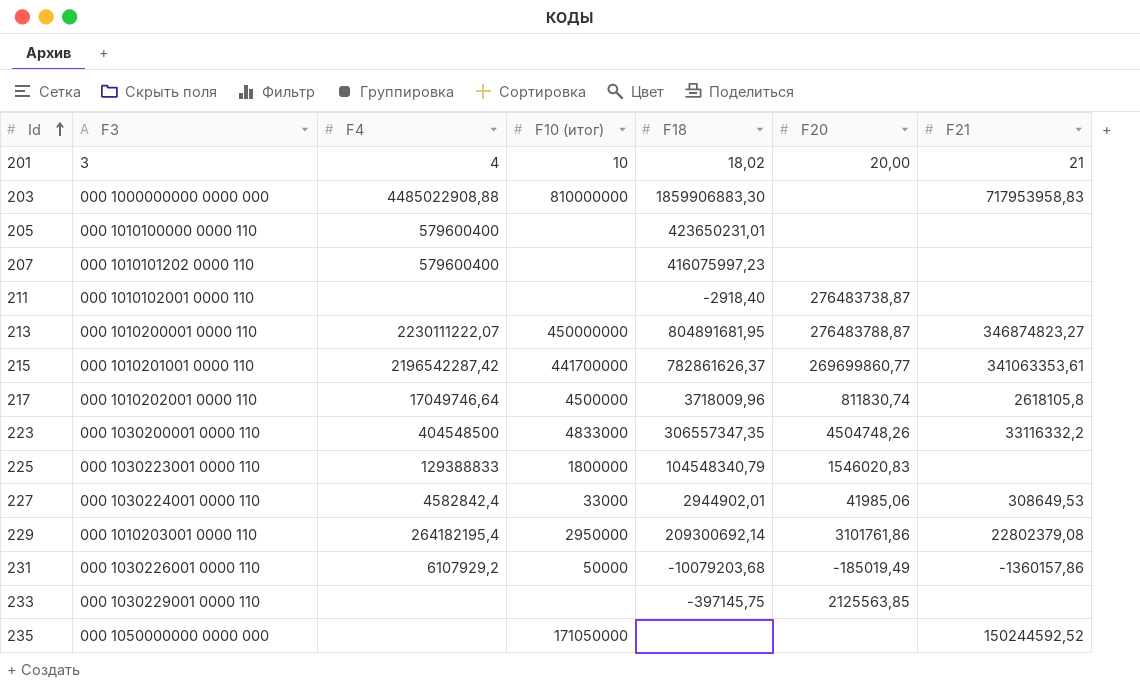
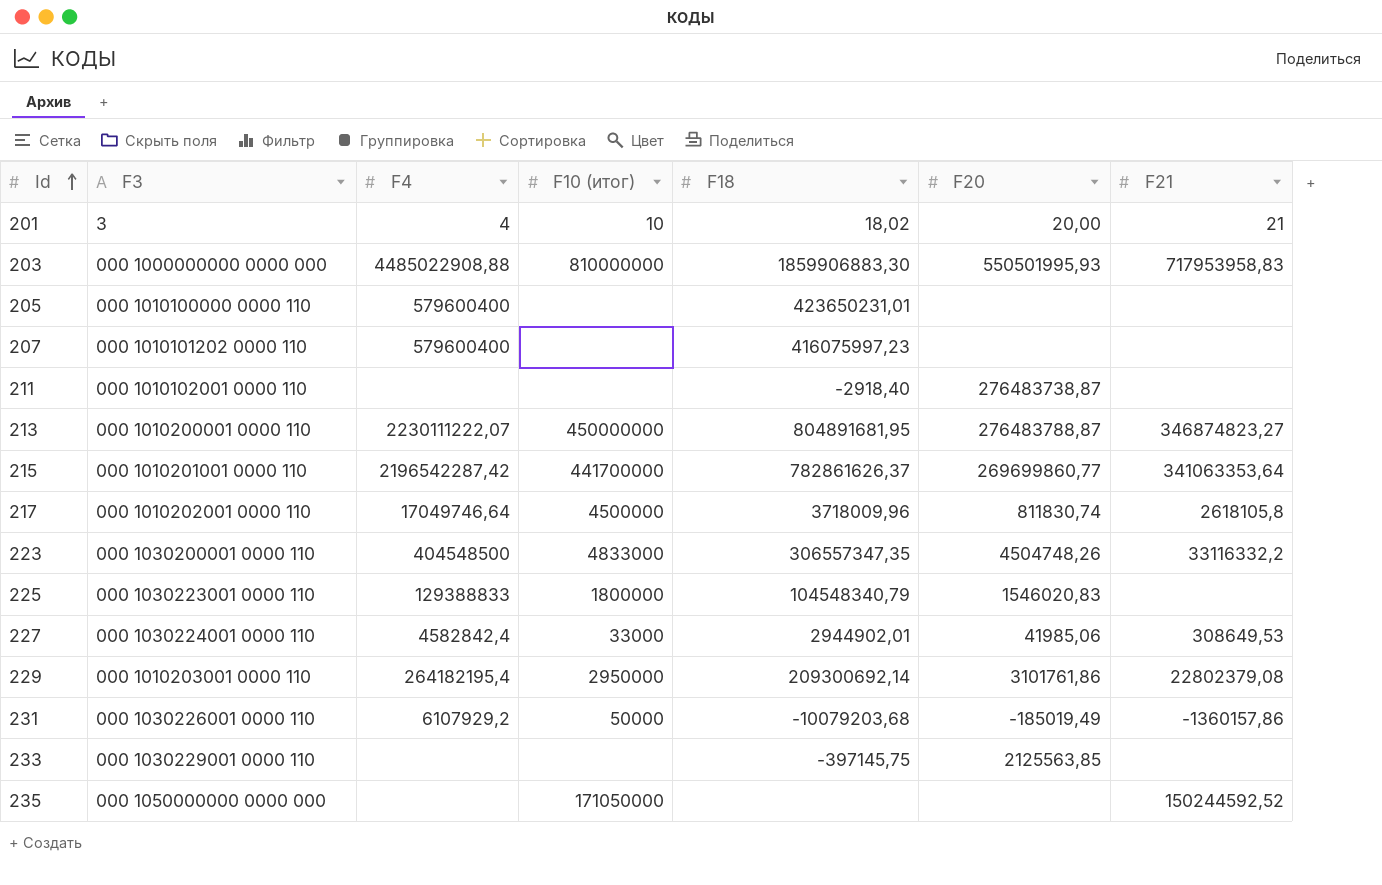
203 | F20: none -> 550501995,93
215 | F21: 341063353,61 -> 341063353,64

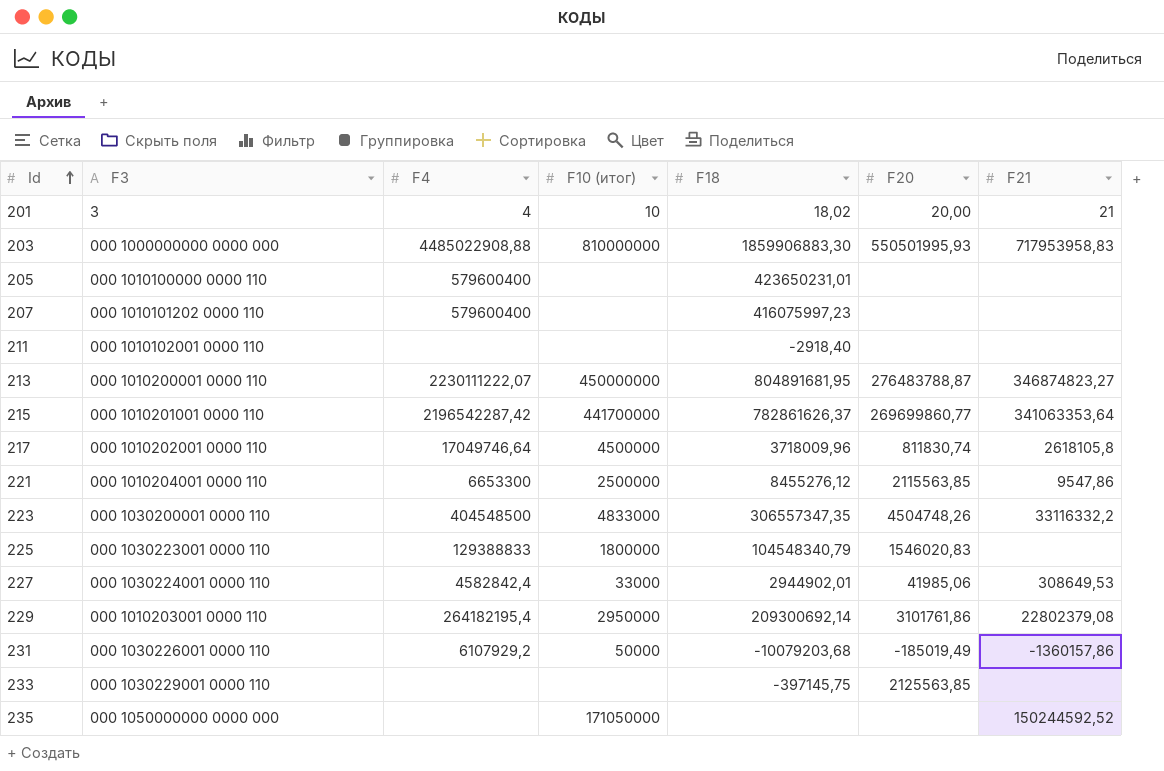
211 | F20: 276483738,87 -> none
row 221: none -> 000 1010204001 0000 110 | 6653300 | 2500000 | 8455276,12 | 2115563,85 | 9547,86

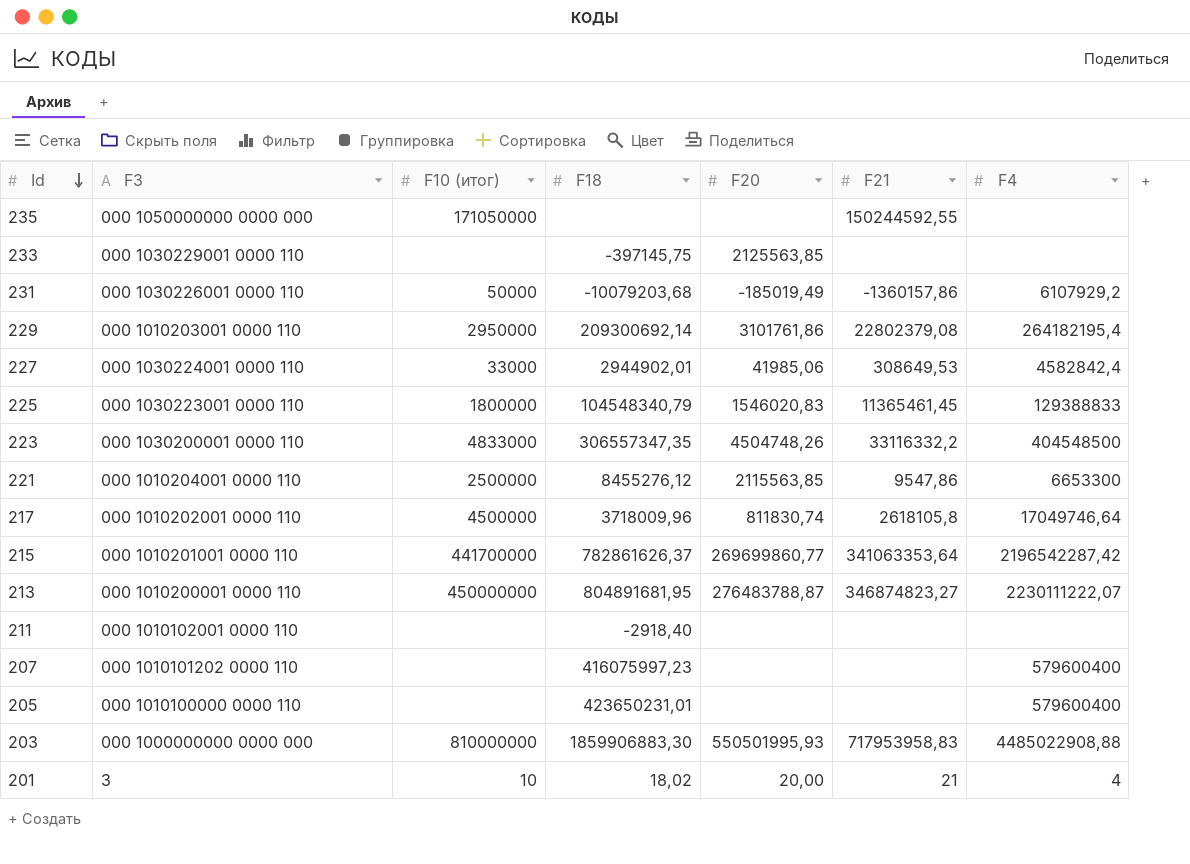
row order: Id ascending -> Id descending
column F4 | position: 3 -> 7
235 | F21: 150244592,52 -> 150244592,55
225 | F21: none -> 11365461,45

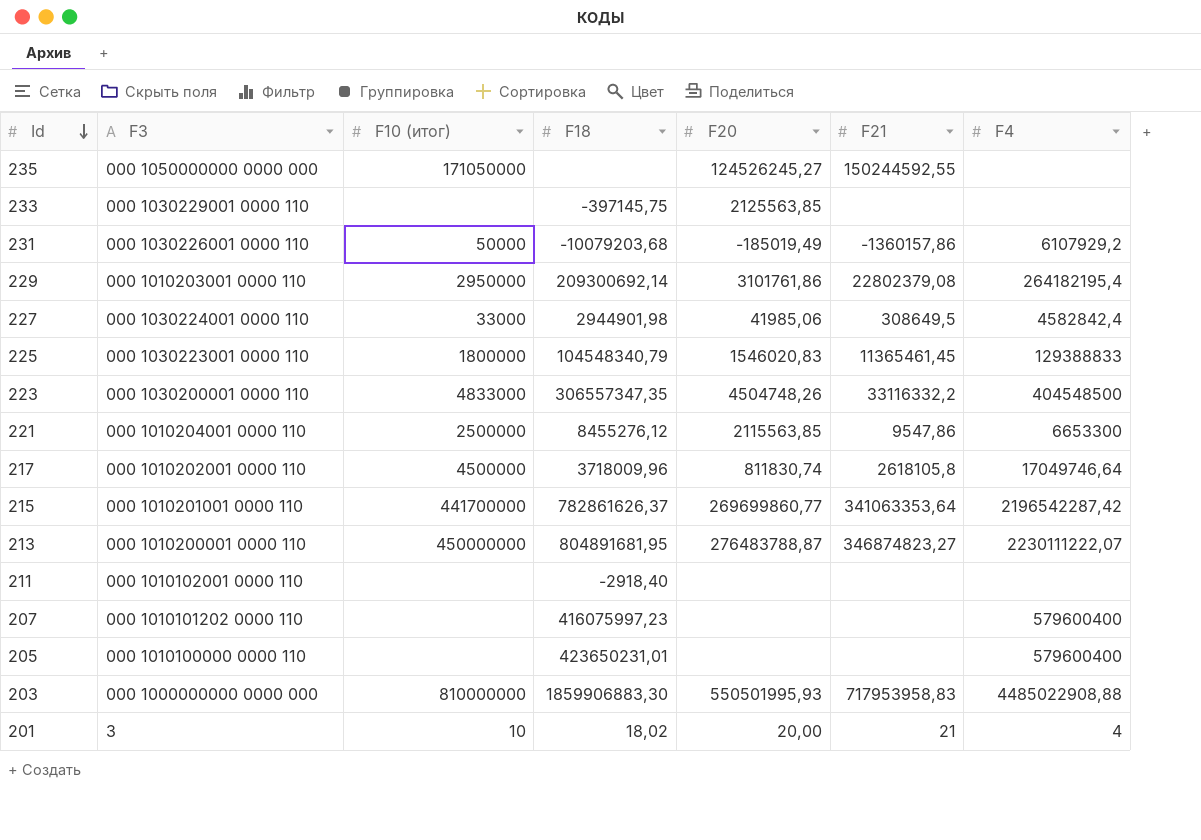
235 | F20: none -> 124526245,27
227 | F18: 2944902,01 -> 2944901,98
227 | F21: 308649,53 -> 308649,5

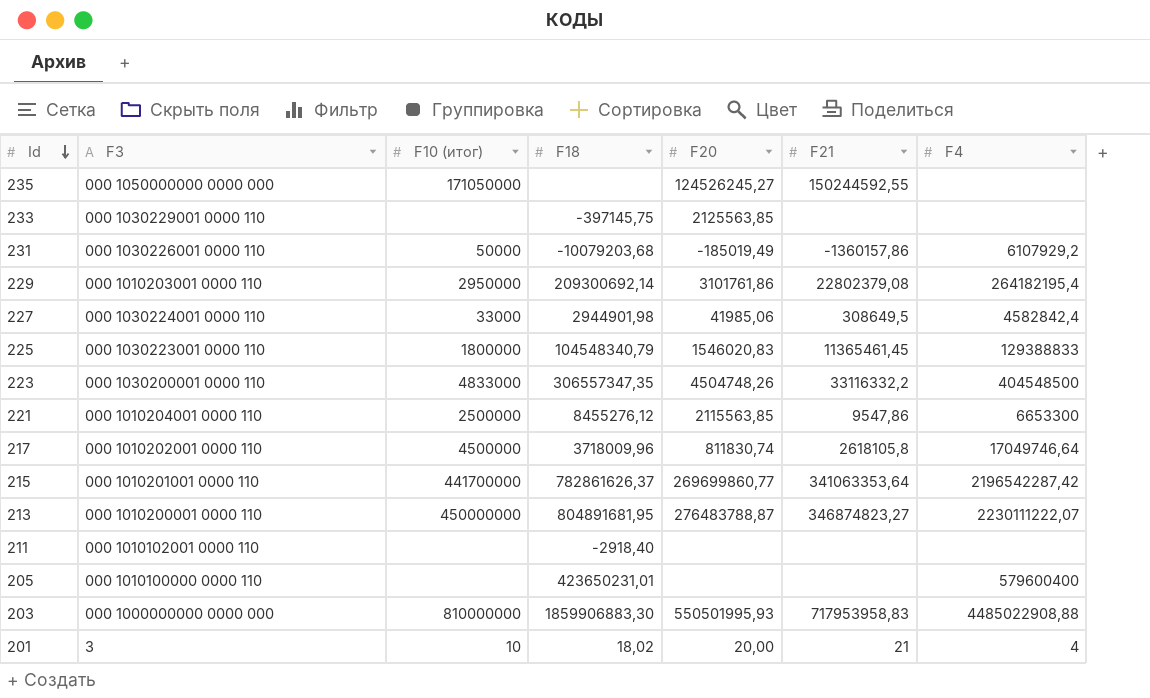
row 207: 000 1010101202 0000 110 | none | 416075997,23 | none | none | 579600400 -> none

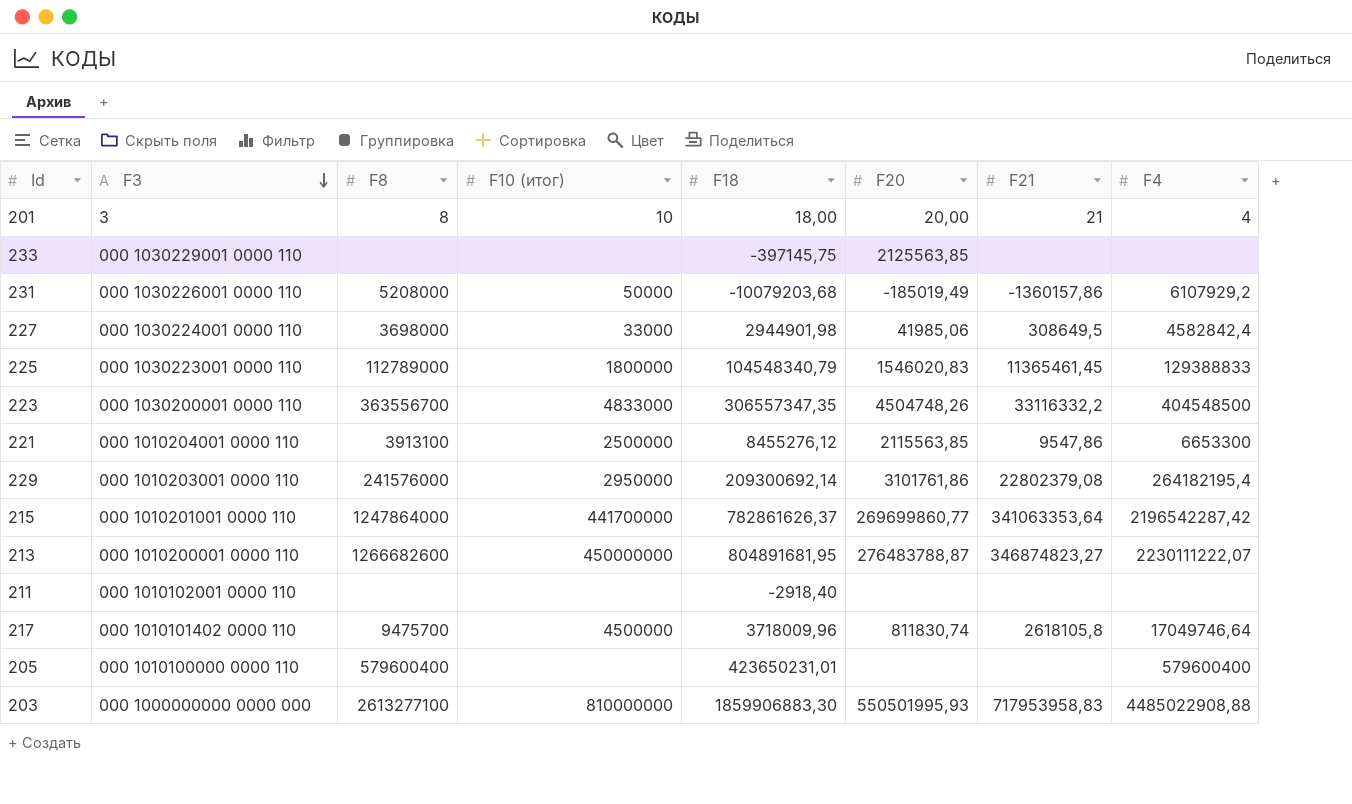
row order: Id descending -> F3 descending
column F8 | position: none -> 3
row 235: 000 1050000000 0000 000 | 171050000 | none | 124526245,27 | 150244592,55 | none -> none
201 | F18: 18,02 -> 18,00
217 | F3: 000 1010202001 0000 110 -> 000 1010101402 0000 110

